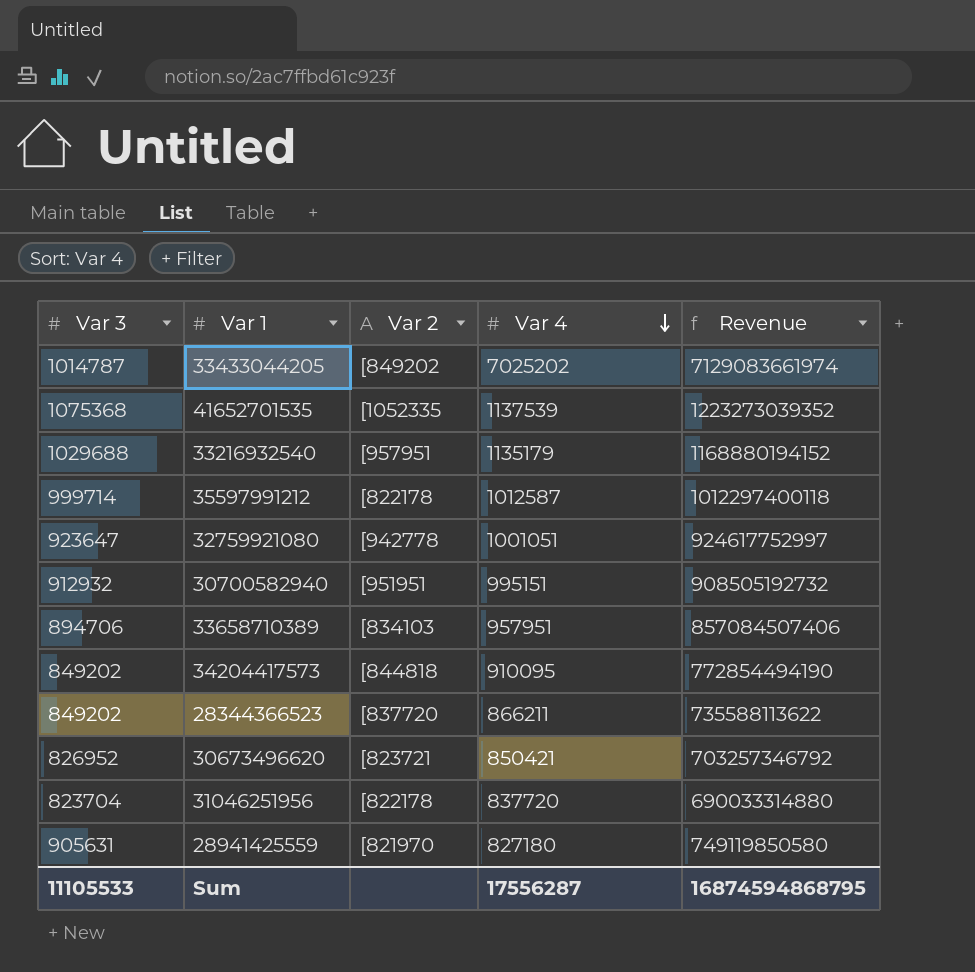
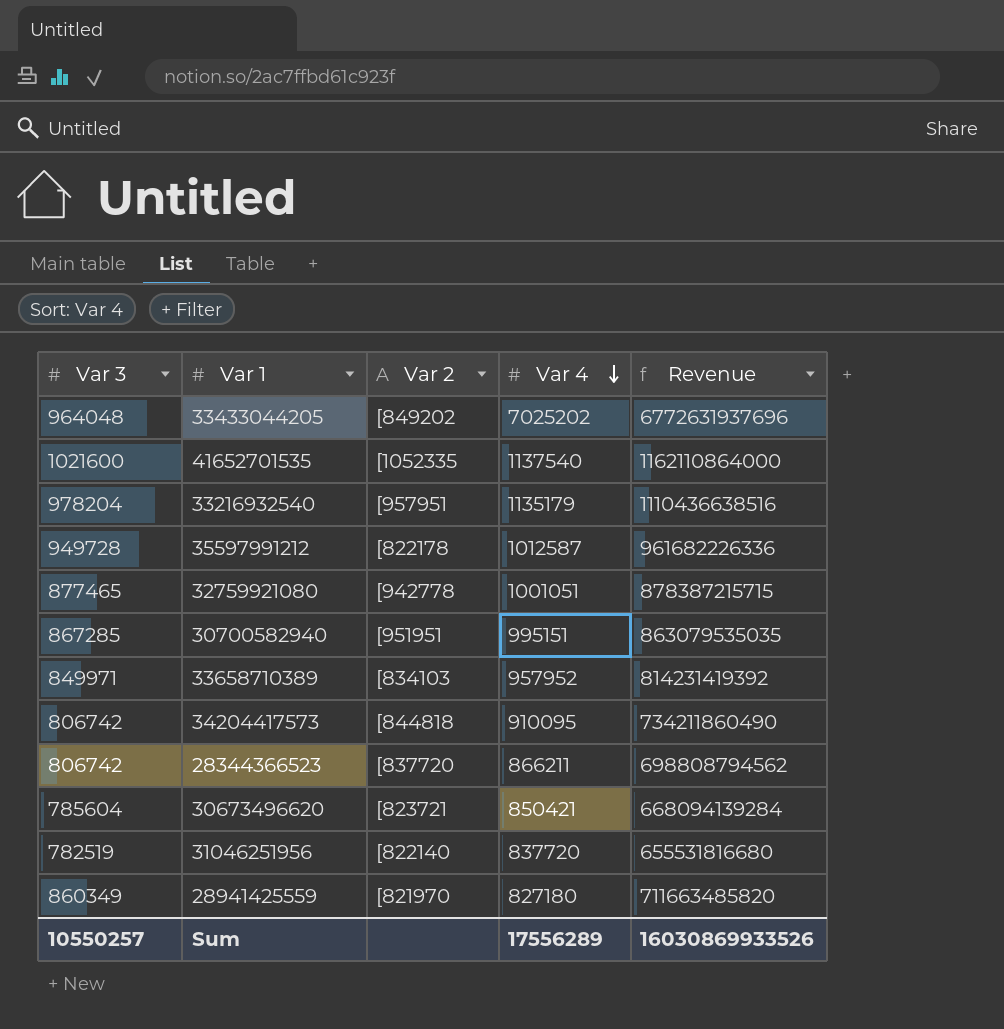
33433044205 | Var 3: 1014787 -> 964048
33433044205 | Revenue: 7129083661974 -> 6772631937696
41652701535 | Var 3: 1075368 -> 1021600
41652701535 | Var 4: 1137539 -> 1137540
41652701535 | Revenue: 1223273039352 -> 1162110864000
33216932540 | Var 3: 1029688 -> 978204
33216932540 | Revenue: 1168880194152 -> 1110436638516
35597991212 | Var 3: 999714 -> 949728
35597991212 | Revenue: 1012297400118 -> 961682226336
32759921080 | Var 3: 923647 -> 877465
32759921080 | Revenue: 924617752997 -> 878387215715
30700582940 | Var 3: 912932 -> 867285
30700582940 | Revenue: 908505192732 -> 863079535035
33658710389 | Var 3: 894706 -> 849971
33658710389 | Var 4: 957951 -> 957952
33658710389 | Revenue: 857084507406 -> 814231419392
34204417573 | Var 3: 849202 -> 806742
34204417573 | Revenue: 772854494190 -> 734211860490
28344366523 | Var 3: 849202 -> 806742
28344366523 | Revenue: 735588113622 -> 698808794562
30673496620 | Var 3: 826952 -> 785604
30673496620 | Revenue: 703257346792 -> 668094139284
31046251956 | Var 3: 823704 -> 782519
31046251956 | Var 2: [822178 -> [822140
31046251956 | Revenue: 690033314880 -> 655531816680
28941425559 | Var 3: 905631 -> 860349
28941425559 | Revenue: 749119850580 -> 711663485820
Sum | Var 3: 11105533 -> 10550257
Sum | Var 4: 17556287 -> 17556289
Sum | Revenue: 16874594868795 -> 16030869933526

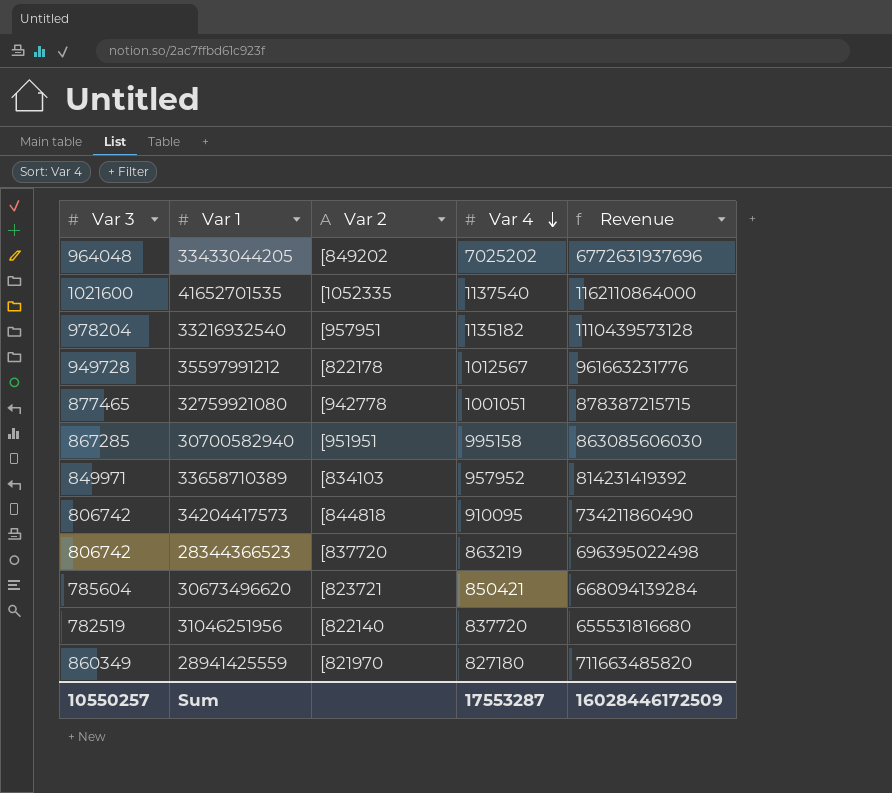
33216932540 | Var 4: 1135179 -> 1135182
33216932540 | Revenue: 1110436638516 -> 1110439573128
35597991212 | Var 4: 1012587 -> 1012567
35597991212 | Revenue: 961682226336 -> 961663231776
30700582940 | Var 4: 995151 -> 995158
30700582940 | Revenue: 863079535035 -> 863085606030
28344366523 | Var 4: 866211 -> 863219
28344366523 | Revenue: 698808794562 -> 696395022498
Sum | Var 4: 17556289 -> 17553287
Sum | Revenue: 16030869933526 -> 16028446172509

